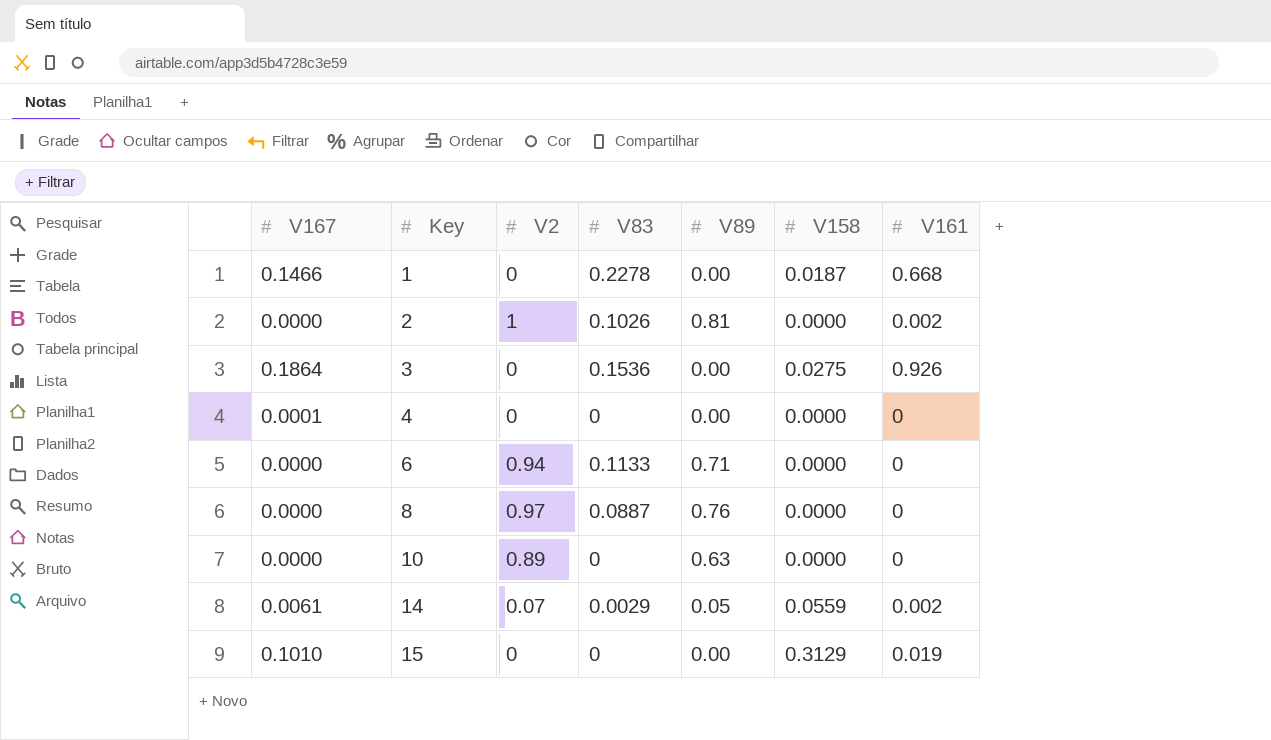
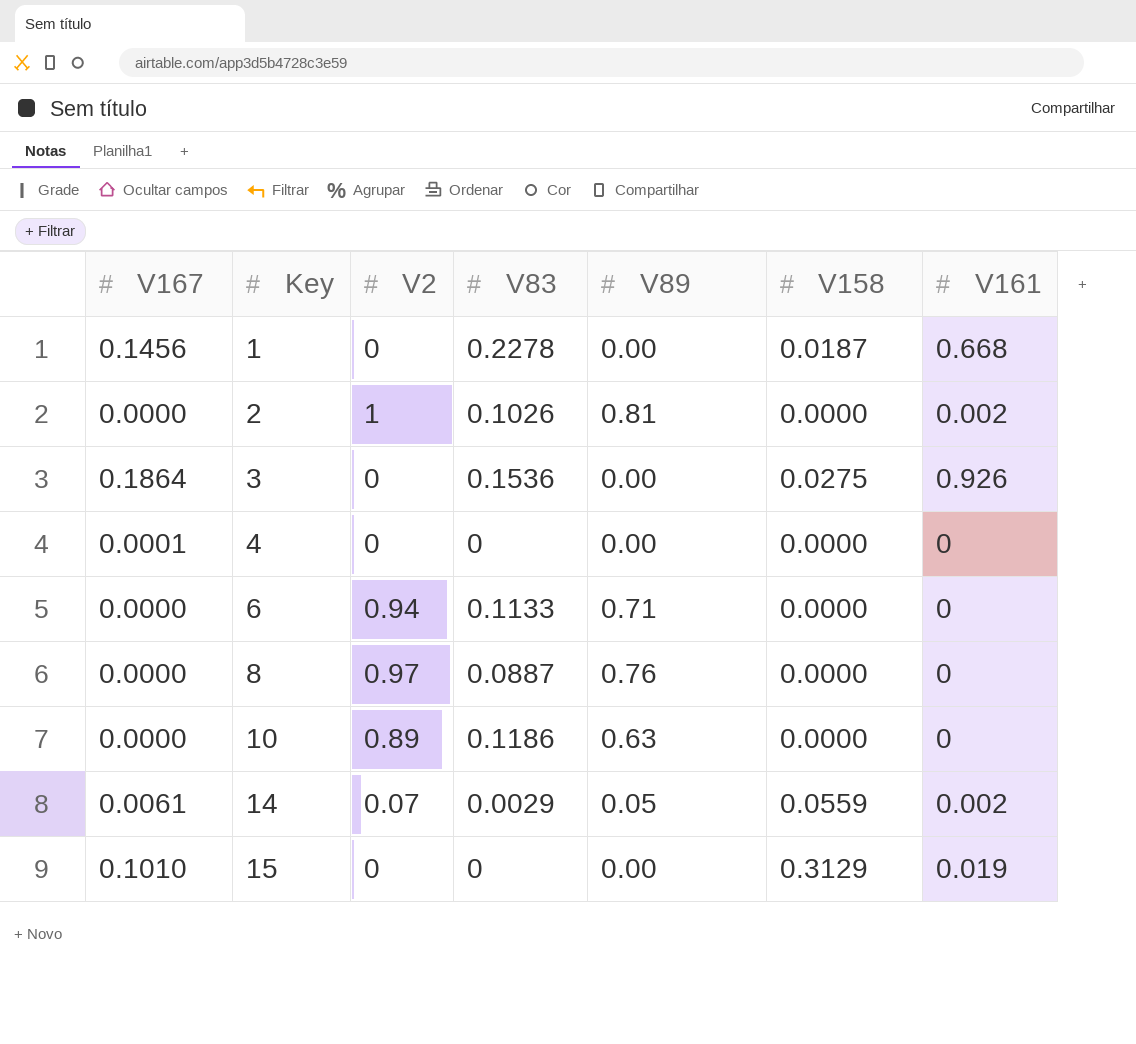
1 | V167: 0.1466 -> 0.1456
10 | V83: 0 -> 0.1186

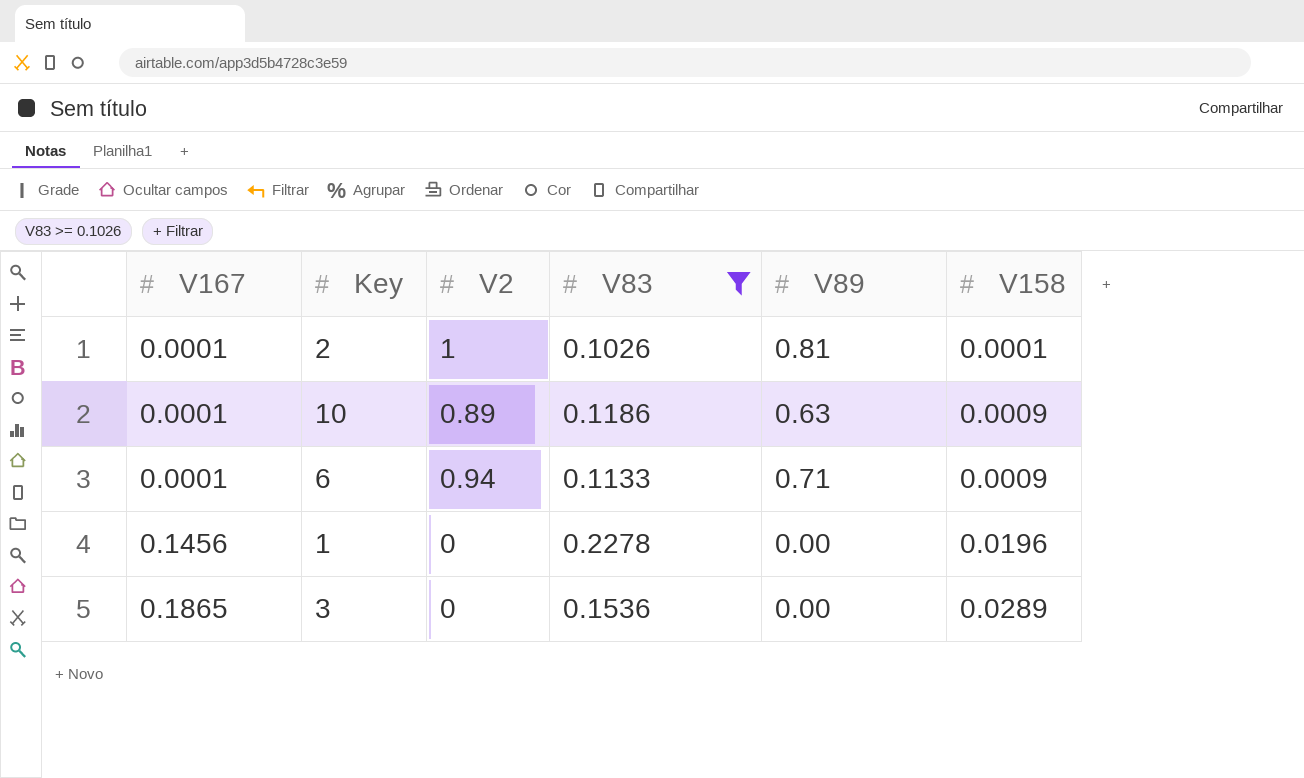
filter: none -> V83 >= 0.1026
row order: Key ascending -> V167 ascending
column V161 | position: 7 -> none
2 | V167: 0.0000 -> 0.0001
2 | V158: 0.0000 -> 0.0001
10 | V167: 0.0000 -> 0.0001
10 | V158: 0.0000 -> 0.0009
6 | V167: 0.0000 -> 0.0001
6 | V158: 0.0000 -> 0.0009
1 | V158: 0.0187 -> 0.0196
3 | V167: 0.1864 -> 0.1865
3 | V158: 0.0275 -> 0.0289

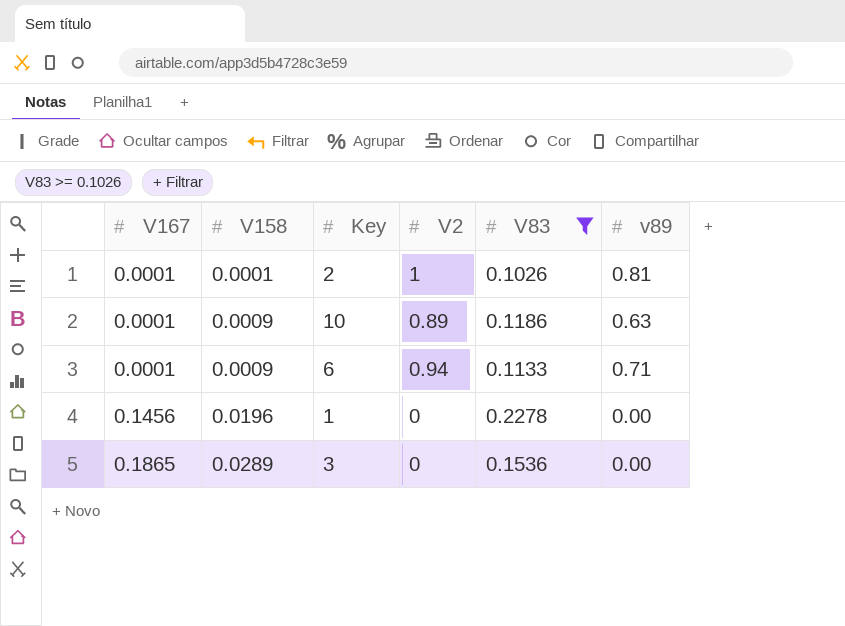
column V158 | position: 6 -> 2
column name: V89 -> v89

